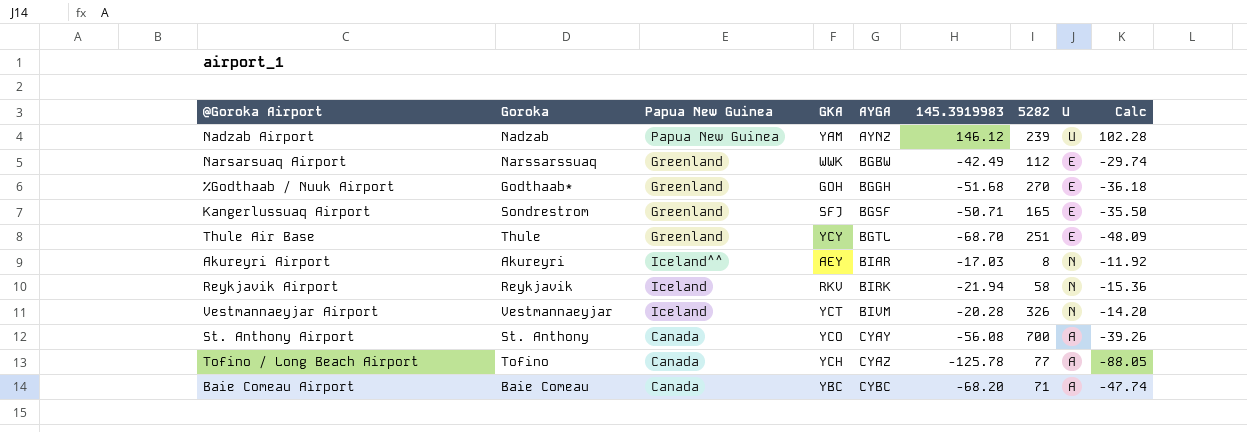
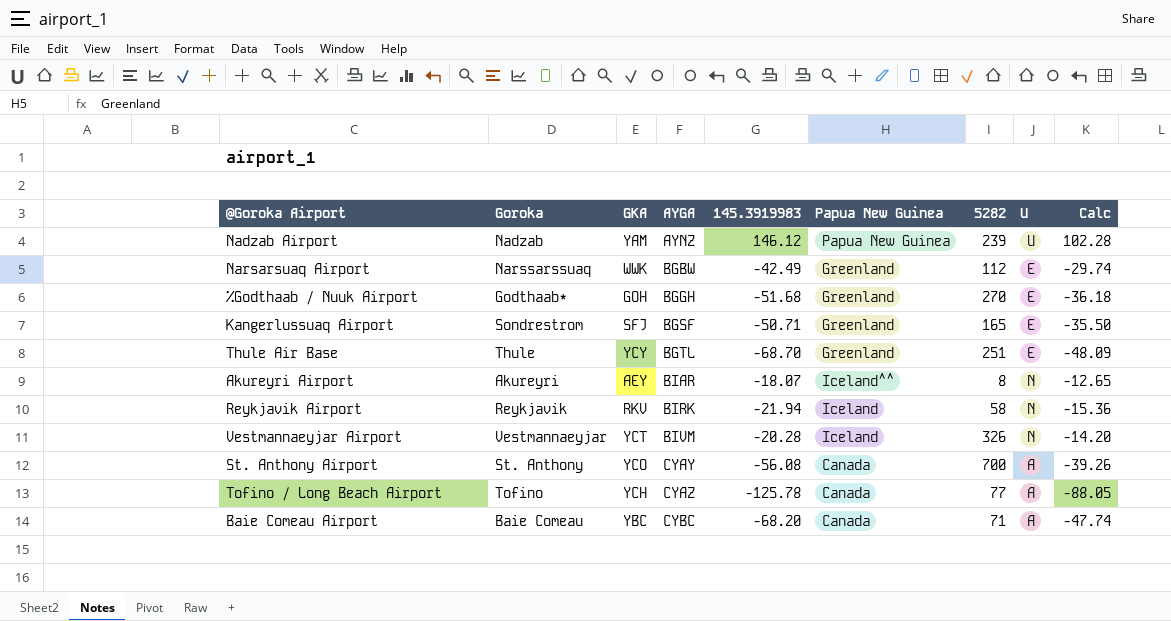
column Papua New Guinea | position: 3 -> 6
Akureyri Airport | 145.3919983: -17.03 -> -18.07
Akureyri Airport | Calc: -11.92 -> -12.65

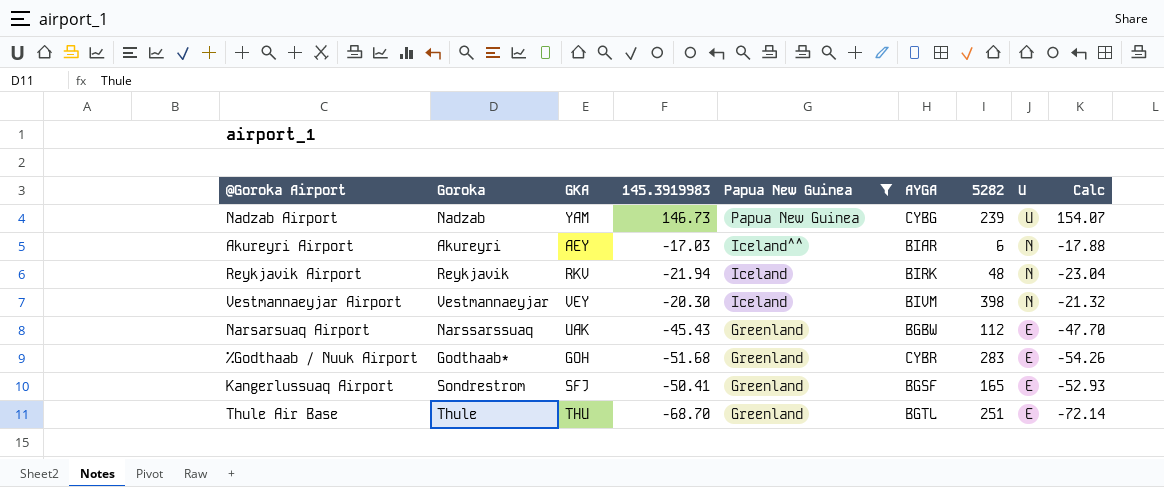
filter: none -> Papua New Guinea != Canada
row order: AYGA ascending -> Papua New Guinea descending
column AYGA | position: 4 -> 6
column Calc | formula: [145.3919983] * 0.7 -> [145.3919983] * 1.05
Nadzab Airport | 145.3919983: 146.12 -> 146.73
Nadzab Airport | AYGA: AYNZ -> CYBG
Akureyri Airport | 145.3919983: -18.07 -> -17.03
Akureyri Airport | 5282: 8 -> 6
Reykjavik Airport | 5282: 58 -> 48
Vestmannaeyjar Airport | GKA: YCT -> VEY
Vestmannaeyjar Airport | 145.3919983: -20.28 -> -20.30
Vestmannaeyjar Airport | 5282: 326 -> 398
Narsarsuaq Airport | GKA: WWK -> UAK
Narsarsuaq Airport | 145.3919983: -42.49 -> -45.43
%Godthaab / Nuuk Airport | AYGA: BGGH -> CYBR
%Godthaab / Nuuk Airport | 5282: 270 -> 283
Kangerlussuaq Airport | 145.3919983: -50.71 -> -50.41
Thule Air Base | GKA: YCY -> THU

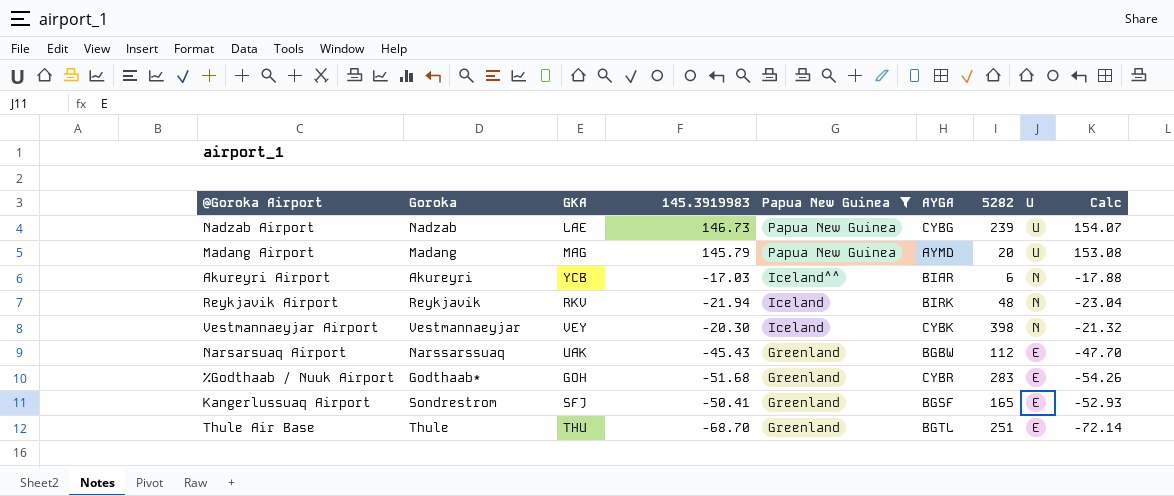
Nadzab Airport | GKA: YAM -> LAE
row Madang Airport: none -> Madang | MAG | 145.79 | Papua New Guinea | AYMD | 20 | U | 153.08
Akureyri Airport | GKA: AEY -> YCB
Vestmannaeyjar Airport | AYGA: BIVM -> CYBK

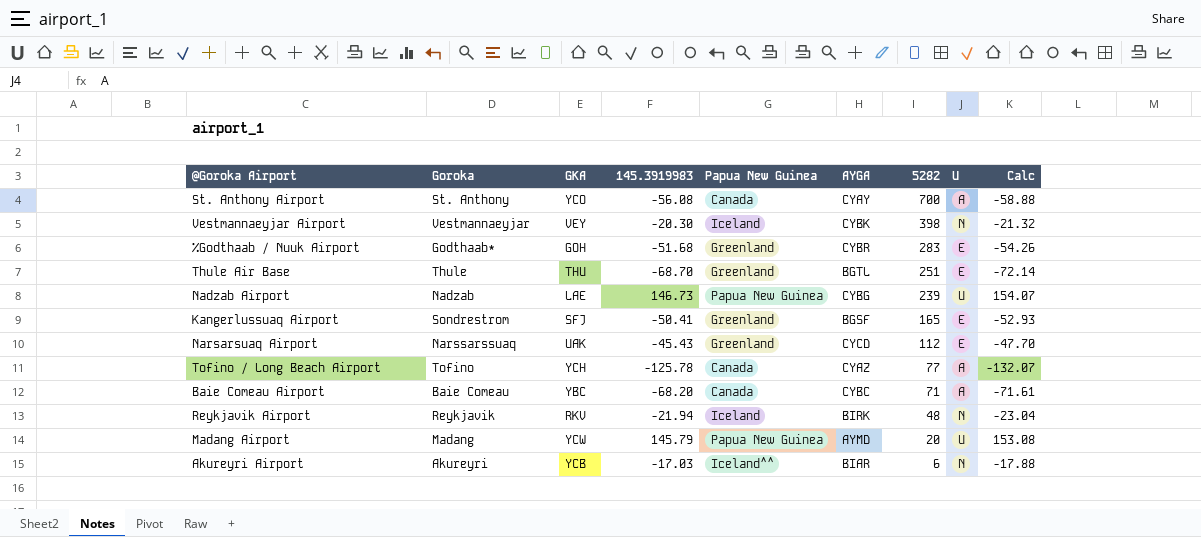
filter: Papua New Guinea != Canada -> none
row order: Papua New Guinea descending -> 5282 descending
Narsarsuaq Airport | AYGA: BGBW -> CYCD
Madang Airport | GKA: MAG -> YCW

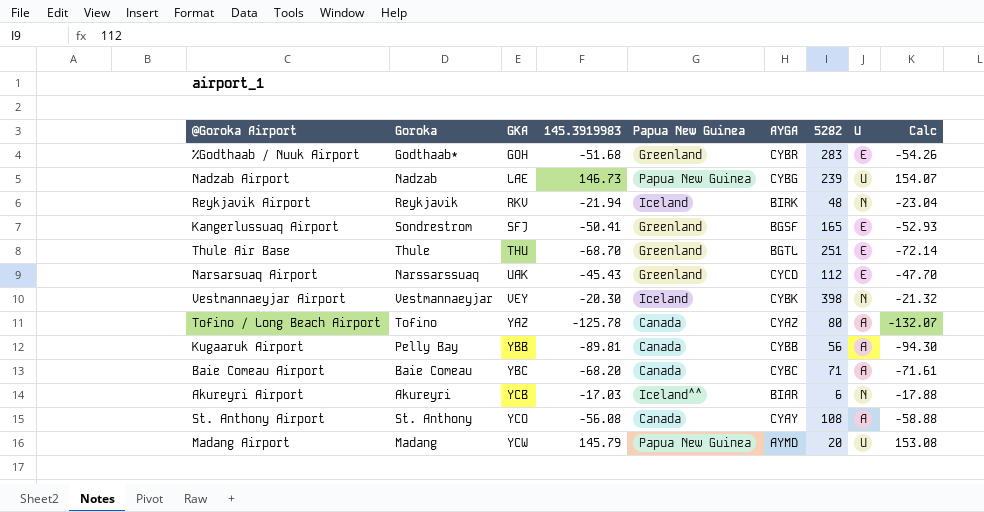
row order: 5282 descending -> GKA ascending
Tofino / Long Beach Airport | GKA: YCH -> YAZ
Tofino / Long Beach Airport | 5282: 77 -> 80
row Kugaaruk Airport: none -> Pelly Bay | YBB | -89.81 | Canada | CYBB | 56 | A | -94.30
St. Anthony Airport | 5282: 700 -> 108

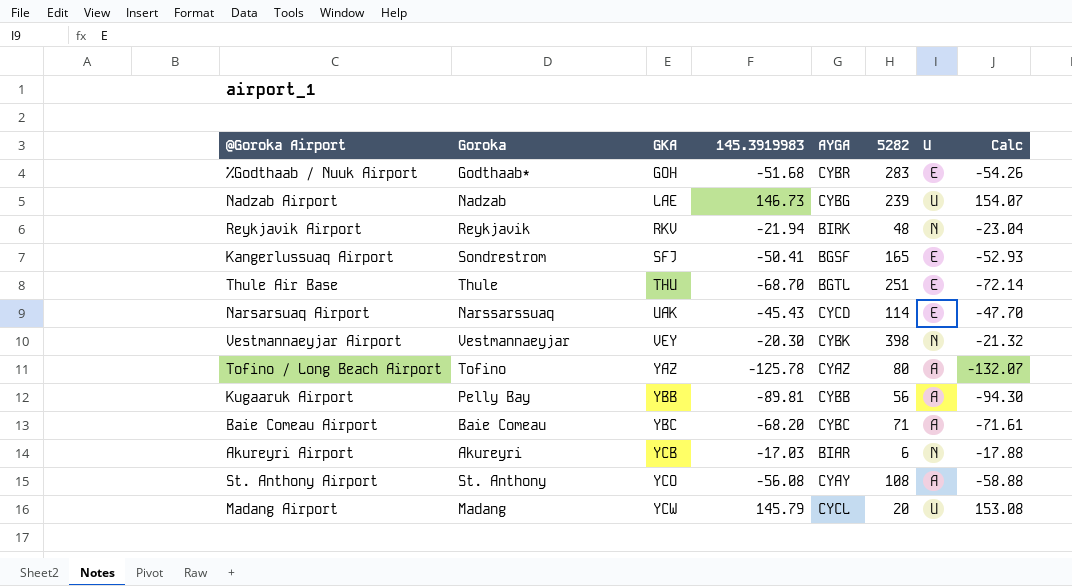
column Papua New Guinea | position: 5 -> none
Narsarsuaq Airport | 5282: 112 -> 114
Madang Airport | AYGA: AYMD -> CYCL

